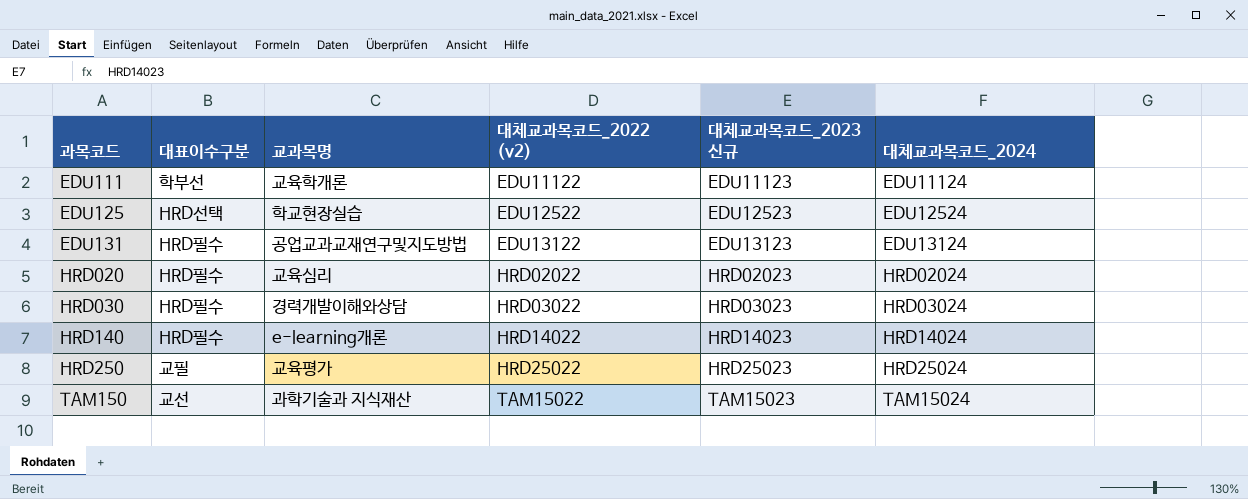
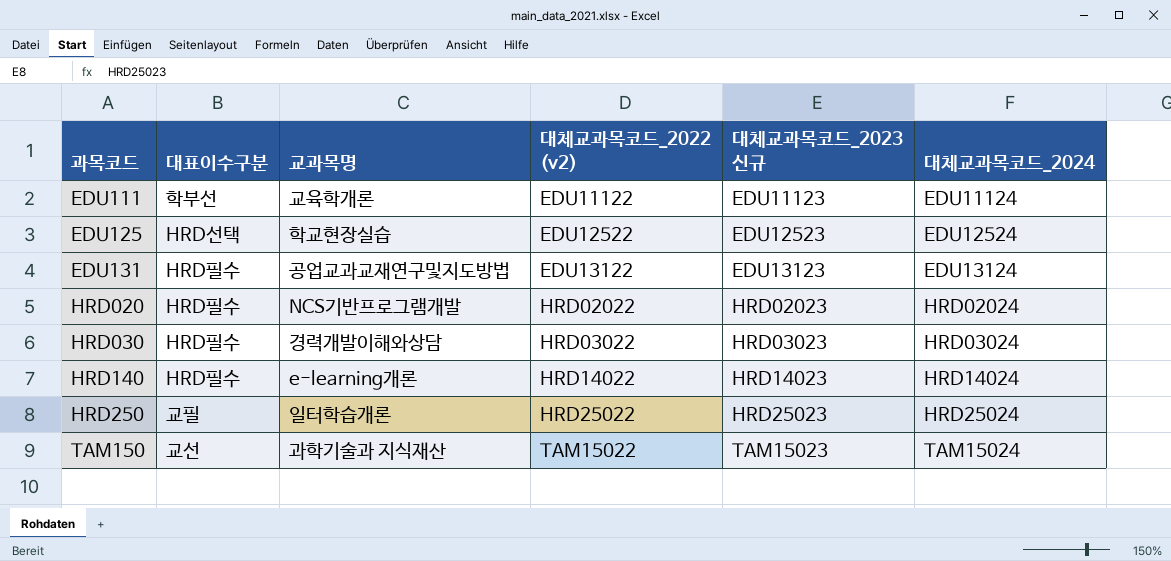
HRD020 | 교과목명: 교육심리 -> NCS기반프로그램개발
HRD250 | 교과목명: 교육평가 -> 일터학습개론

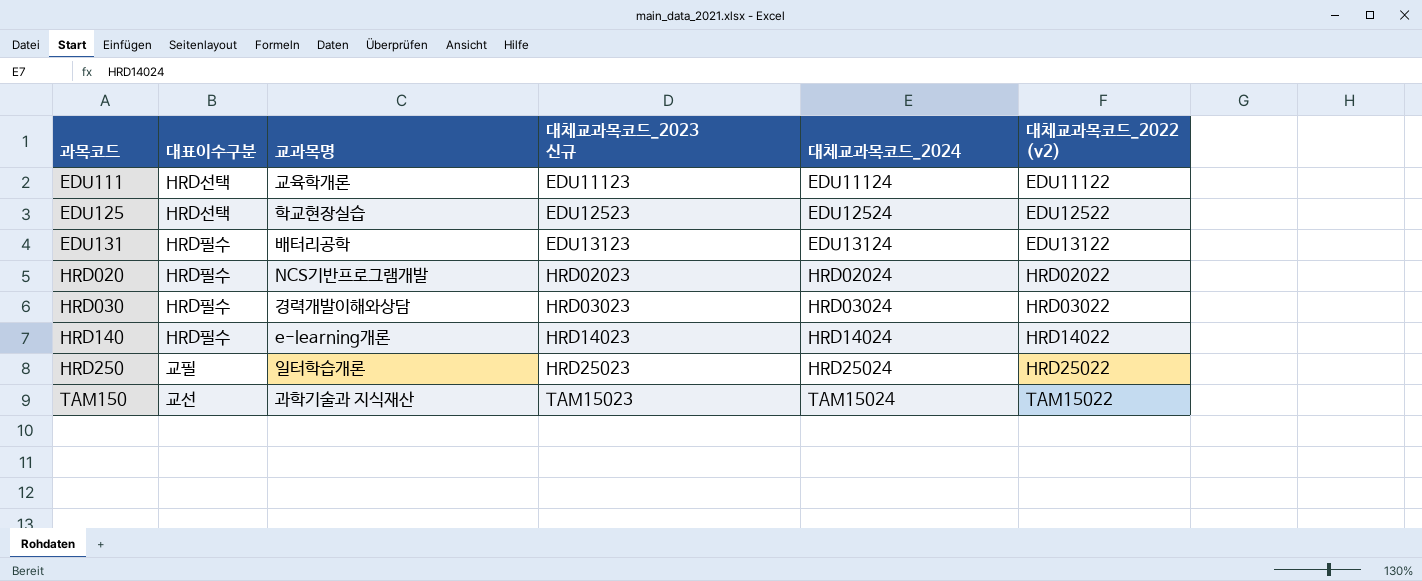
column 대체교과목코드_2022 (v2) | position: 4 -> 6
EDU111 | 대표이수구분: 학부선 -> HRD선택
EDU131 | 교과목명: 공업교과교재연구및지도방법 -> 배터리공학

